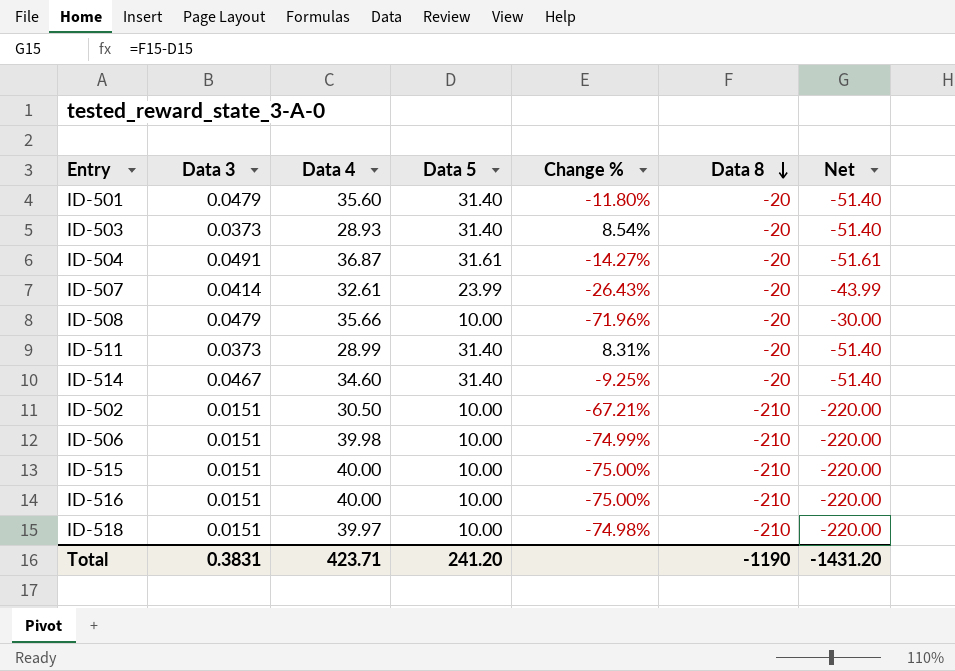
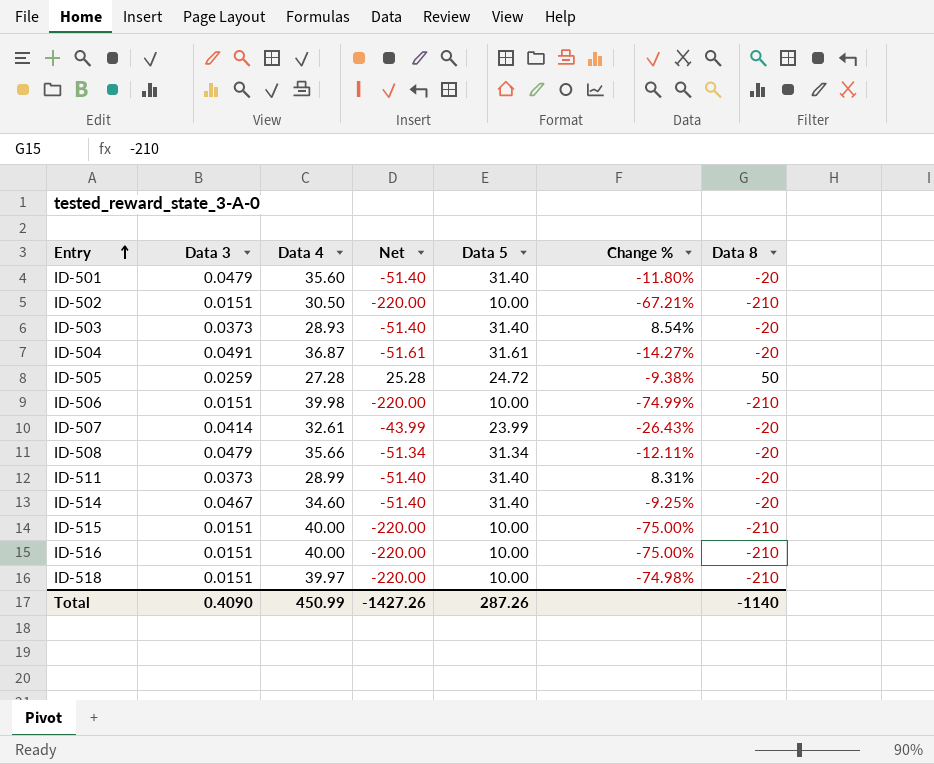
row order: Data 8 descending -> Entry ascending
column Net | position: 7 -> 4
row ID-505: none -> 0.0259 | 27.28 | 25.28 | 24.72 | -9.38% | 50
ID-508 | Net: -30.00 -> -51.34
ID-508 | Data 5: 10.00 -> 31.34
ID-508 | Change %: -71.96% -> -12.11%
Total | Data 3: 0.3831 -> 0.4090
Total | Data 4: 423.71 -> 450.99
Total | Net: -1431.20 -> -1427.26
Total | Data 5: 241.20 -> 287.26
Total | Data 8: -1190 -> -1140

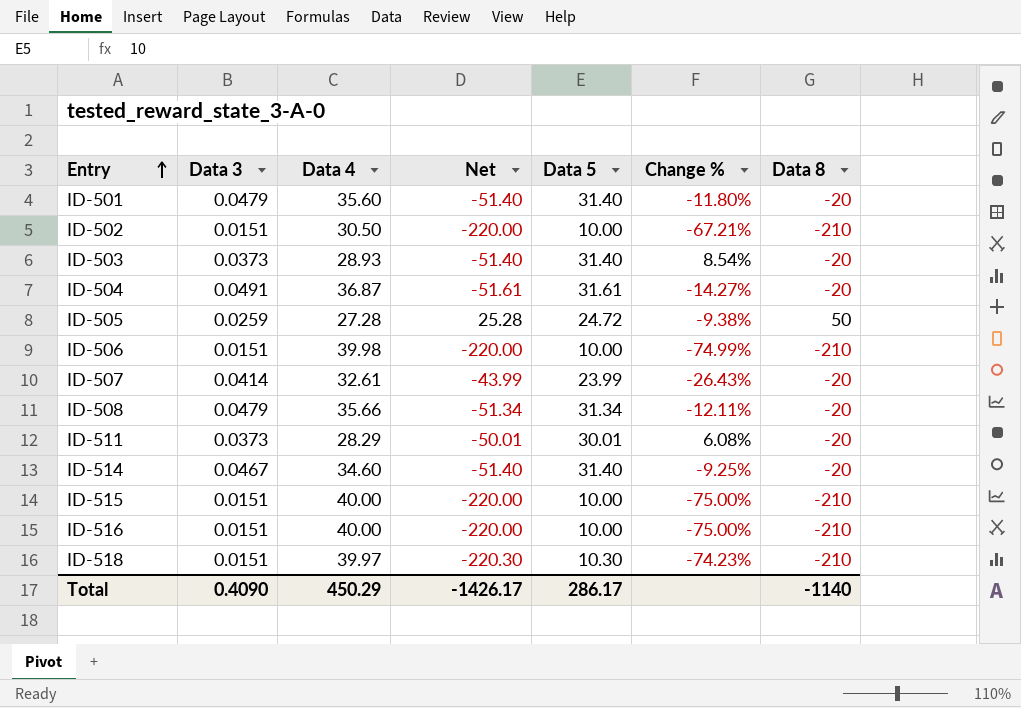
ID-511 | Data 4: 28.99 -> 28.29
ID-511 | Net: -51.40 -> -50.01
ID-511 | Data 5: 31.40 -> 30.01
ID-511 | Change %: 8.31% -> 6.08%
ID-518 | Net: -220.00 -> -220.30
ID-518 | Data 5: 10.00 -> 10.30
ID-518 | Change %: -74.98% -> -74.23%
Total | Data 4: 450.99 -> 450.29
Total | Net: -1427.26 -> -1426.17
Total | Data 5: 287.26 -> 286.17

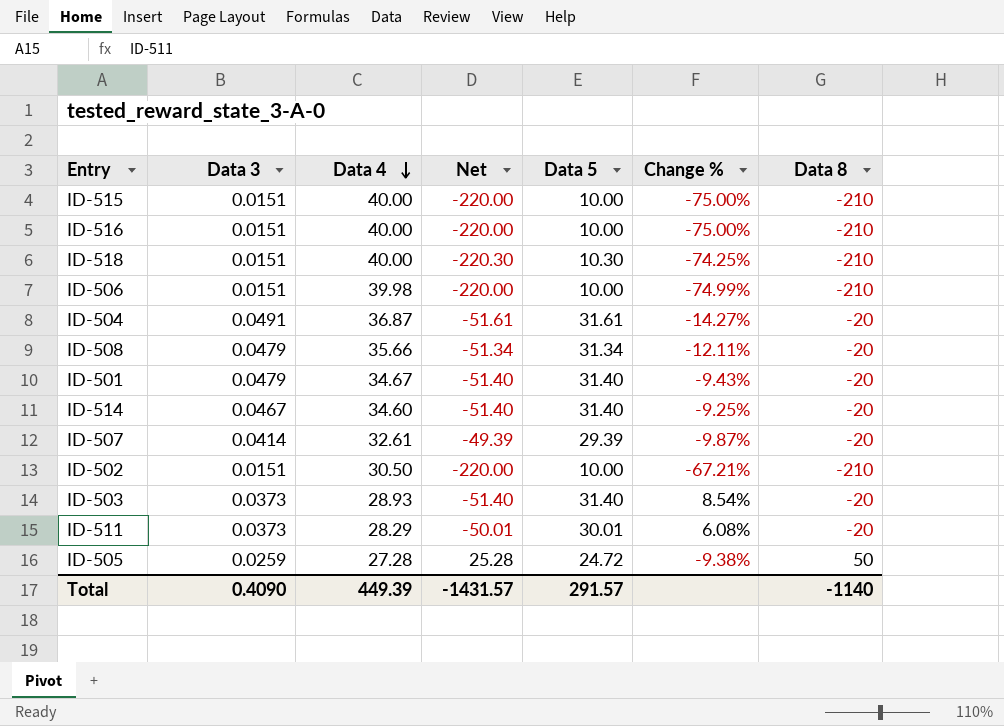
row order: Entry ascending -> Data 4 descending
ID-518 | Data 4: 39.97 -> 40.00
ID-518 | Change %: -74.23% -> -74.25%
ID-501 | Data 4: 35.60 -> 34.67
ID-501 | Change %: -11.80% -> -9.43%
ID-507 | Net: -43.99 -> -49.39
ID-507 | Data 5: 23.99 -> 29.39
ID-507 | Change %: -26.43% -> -9.87%
Total | Data 4: 450.29 -> 449.39
Total | Net: -1426.17 -> -1431.57
Total | Data 5: 286.17 -> 291.57

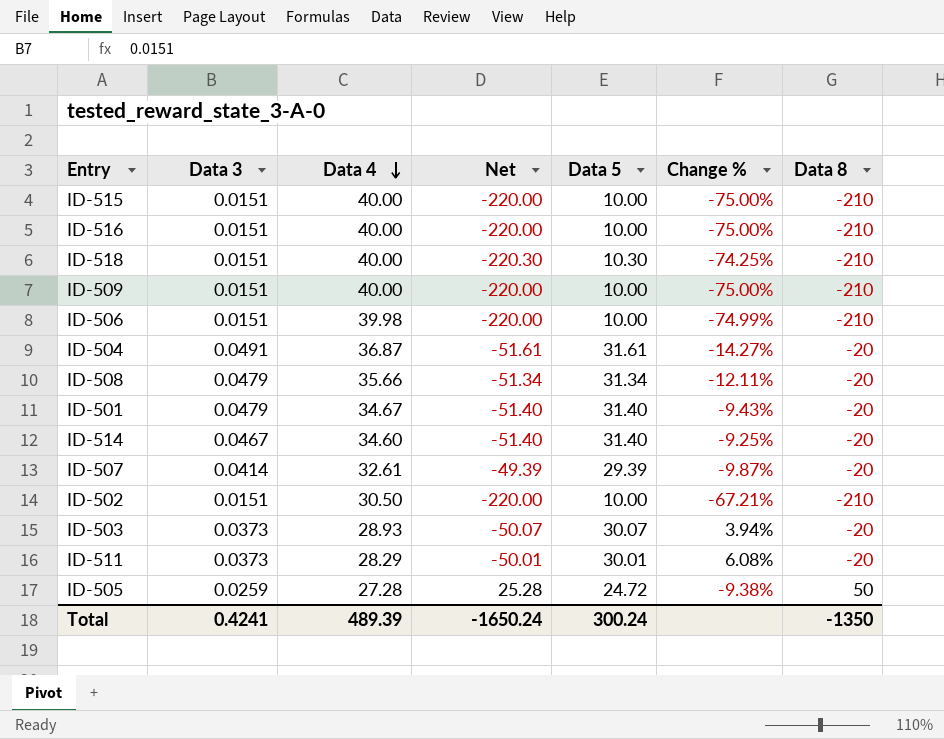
row ID-509: none -> 0.0151 | 40.00 | -220.00 | 10.00 | -75.00% | -210
ID-503 | Net: -51.40 -> -50.07
ID-503 | Data 5: 31.40 -> 30.07
ID-503 | Change %: 8.54% -> 3.94%
Total | Data 3: 0.4090 -> 0.4241
Total | Data 4: 449.39 -> 489.39
Total | Net: -1431.57 -> -1650.24
Total | Data 5: 291.57 -> 300.24
Total | Data 8: -1140 -> -1350

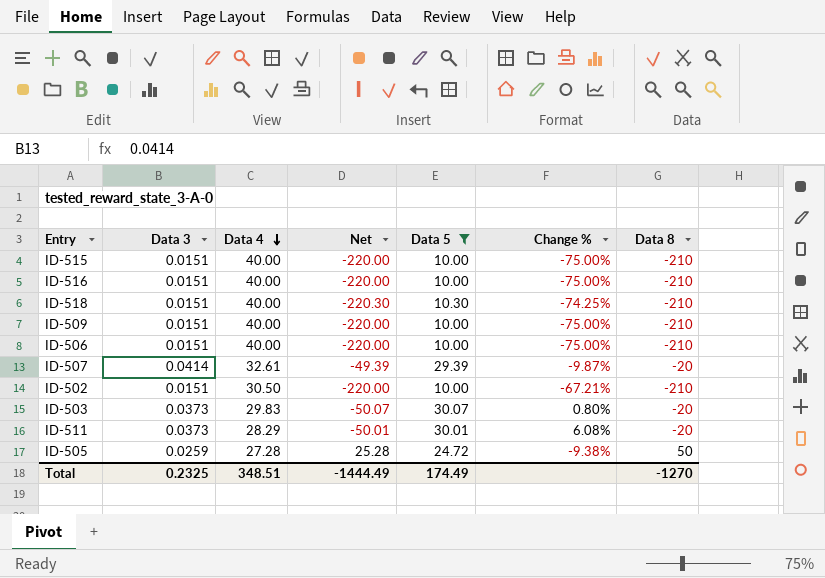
filter: none -> Data 5 <= 30.07
ID-506 | Data 4: 39.98 -> 40.00
ID-506 | Change %: -74.99% -> -75.00%
ID-503 | Data 4: 28.93 -> 29.83
ID-503 | Change %: 3.94% -> 0.80%
Total | Data 3: 0.4241 -> 0.2325
Total | Data 4: 489.39 -> 348.51
Total | Net: -1650.24 -> -1444.49
Total | Data 5: 300.24 -> 174.49
Total | Data 8: -1350 -> -1270

